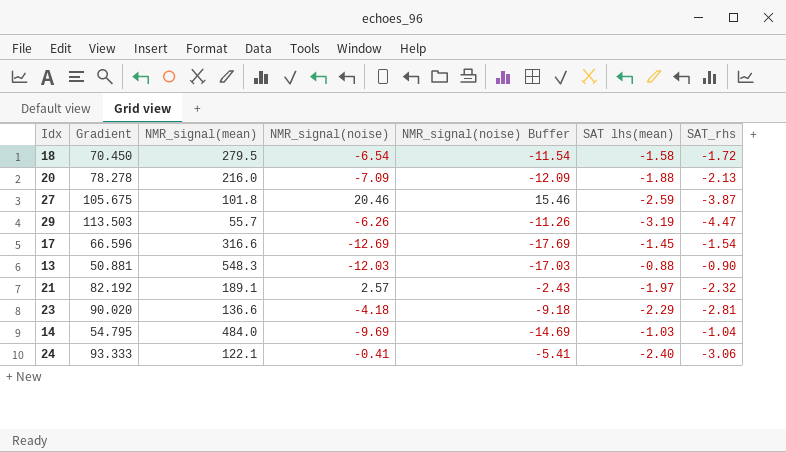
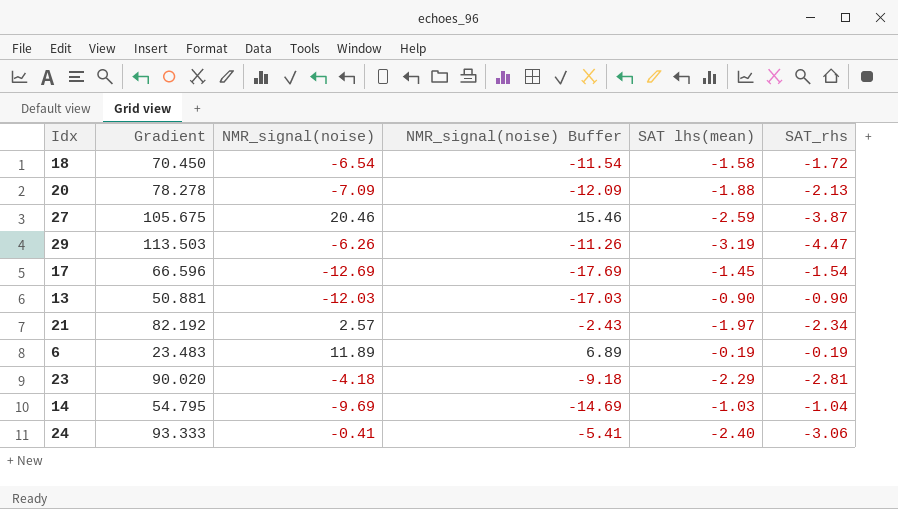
column NMR_signal(mean) | position: 3 -> none
13 | SAT lhs(mean): -0.88 -> -0.90
21 | SAT_rhs: -2.32 -> -2.34
row 6: none -> 23.483 | 11.89 | 6.89 | -0.19 | -0.19

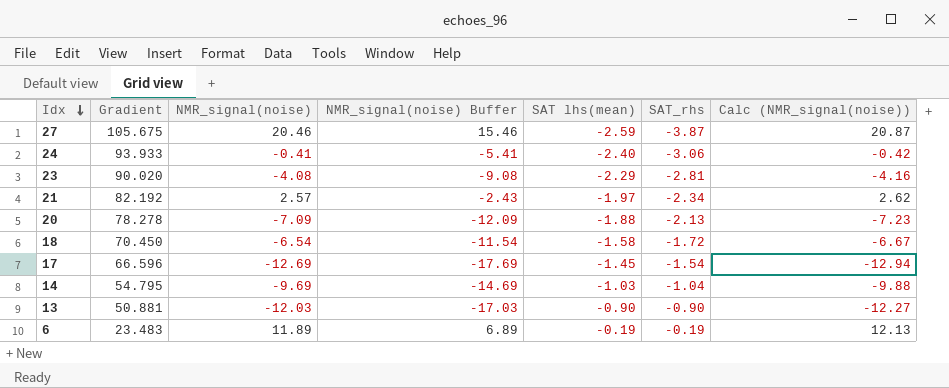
row order: none -> Idx descending
column Calc (NMR_signal(noise)) | formula: none -> [NMR_signal(noise)] * 1.02
row 29: 113.503 | -6.26 | -11.26 | -3.19 | -4.47 -> none
24 | Gradient: 93.333 -> 93.933
23 | NMR_signal(noise): -4.18 -> -4.08
23 | NMR_signal(noise) Buffer: -9.18 -> -9.08

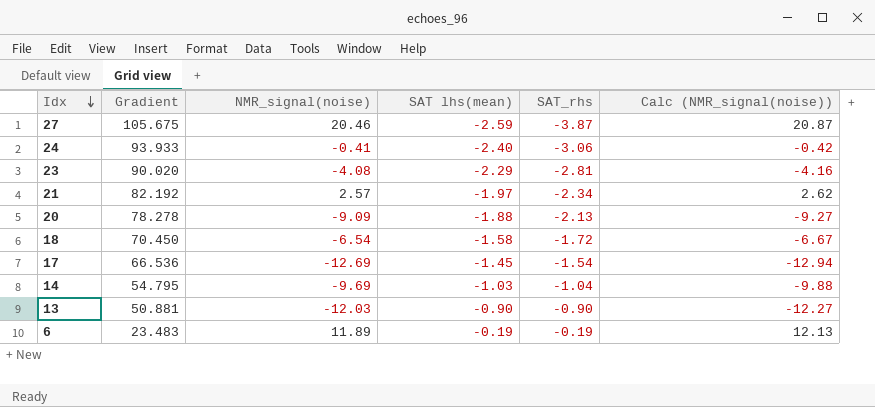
column NMR_signal(noise) Buffer | formula: [NMR_signal(noise)] - 5 -> none
20 | NMR_signal(noise): -7.09 -> -9.09
20 | Calc (NMR_signal(noise)): -7.23 -> -9.27
17 | Gradient: 66.596 -> 66.536

